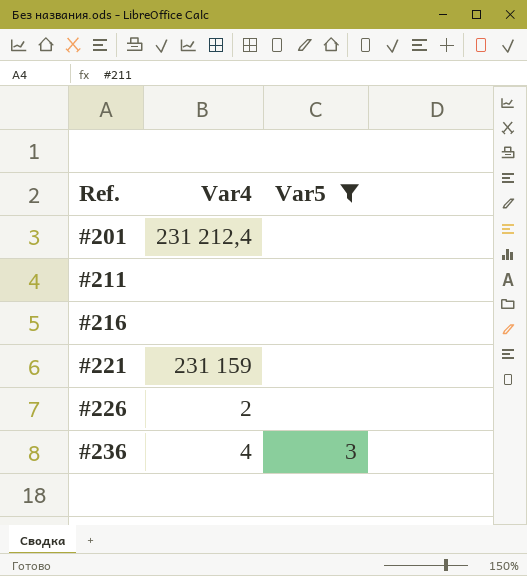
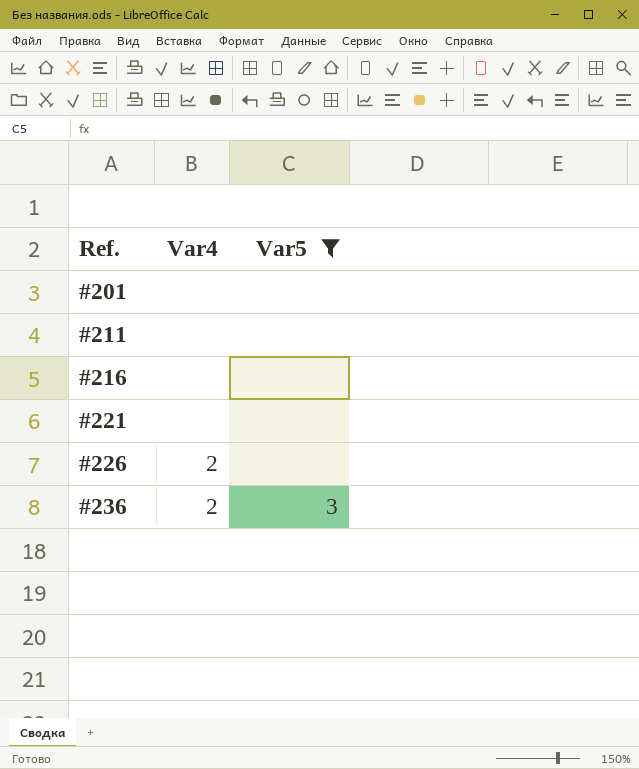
#201 | Var4: 231 212,4 -> none
#221 | Var4: 231 159 -> none
#236 | Var4: 4 -> 2

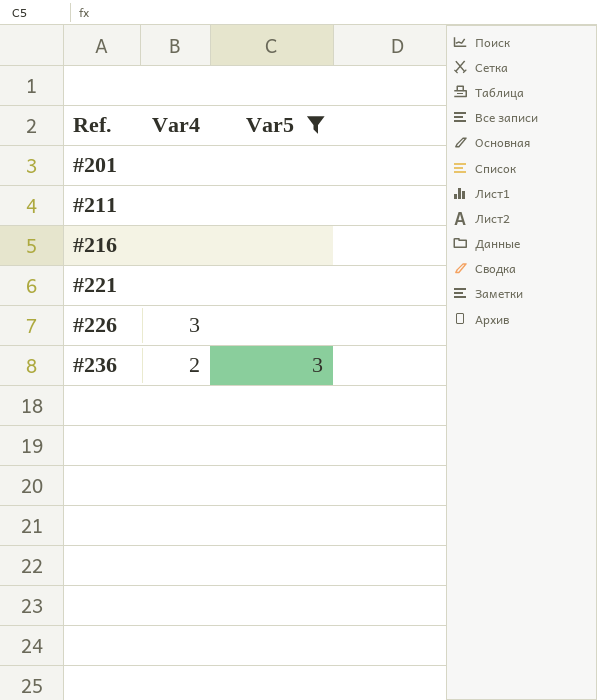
#226 | Var4: 2 -> 3

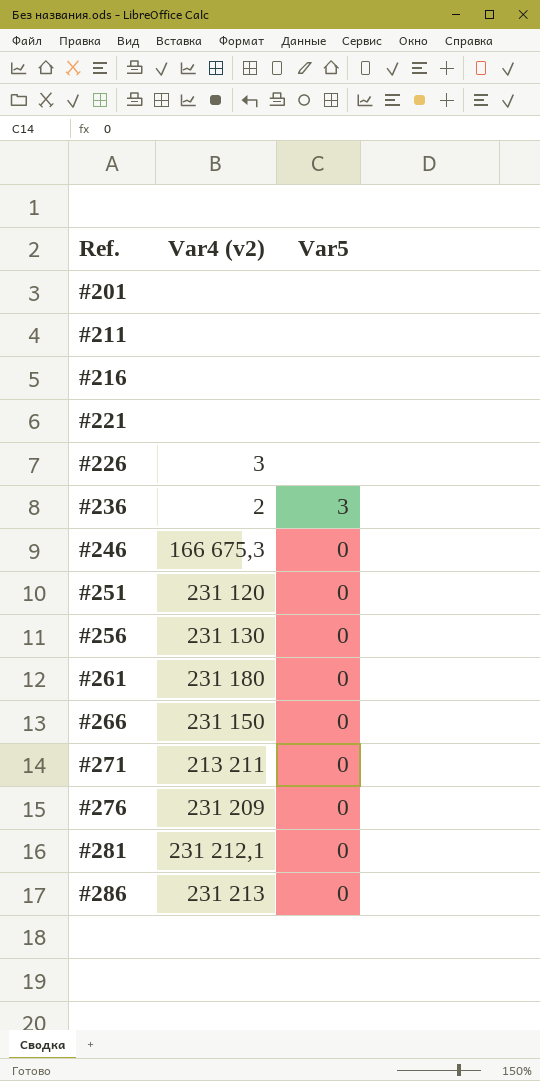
filter: Var5 != 0 -> none
column name: Var4 -> Var4 (v2)

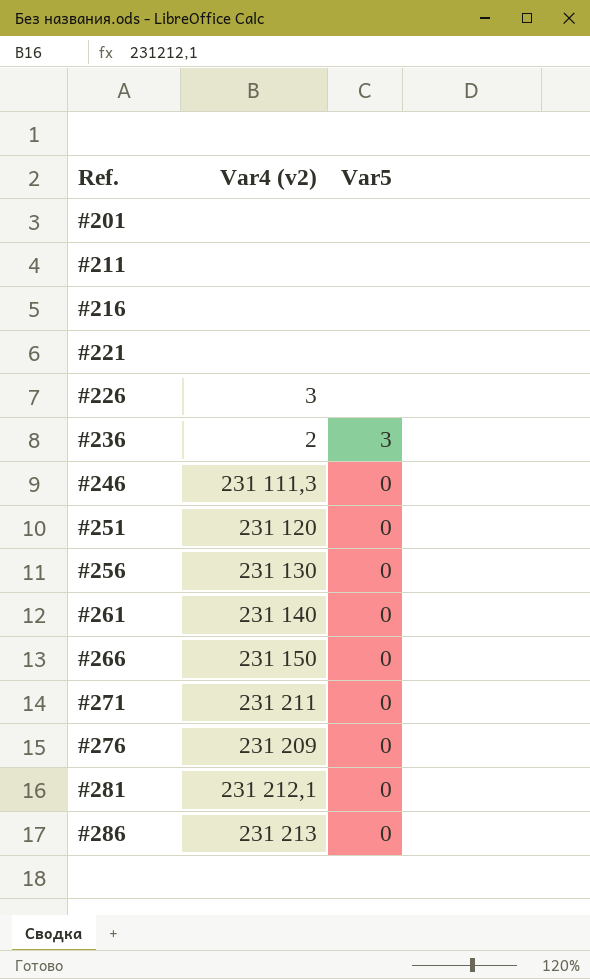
#246 | Var4 (v2): 166 675,3 -> 231 111,3
#261 | Var4 (v2): 231 180 -> 231 140
#271 | Var4 (v2): 213 211 -> 231 211

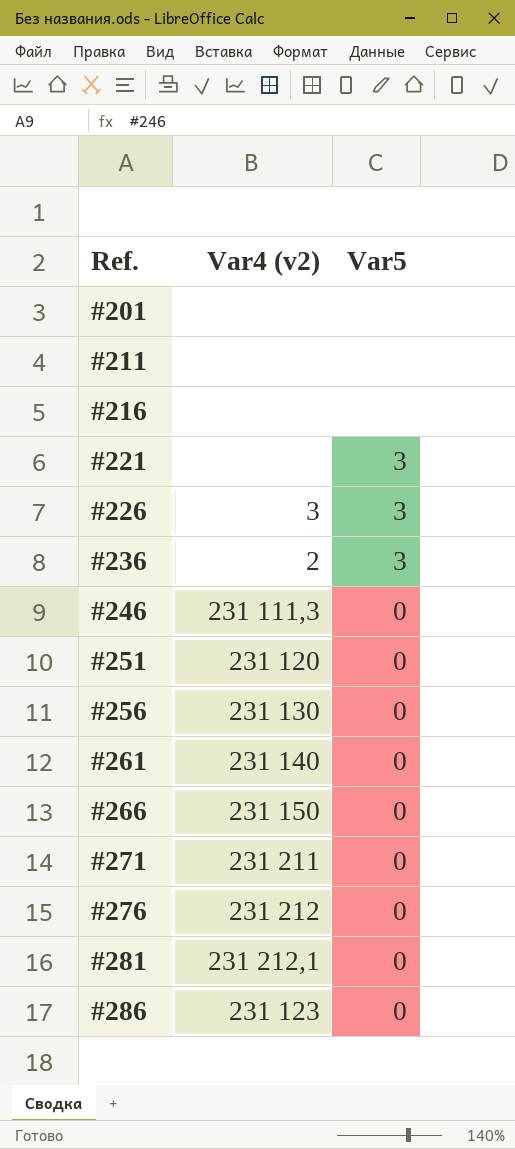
#221 | Var5: none -> 3
#226 | Var5: none -> 3
#276 | Var4 (v2): 231 209 -> 231 212
#286 | Var4 (v2): 231 213 -> 231 123

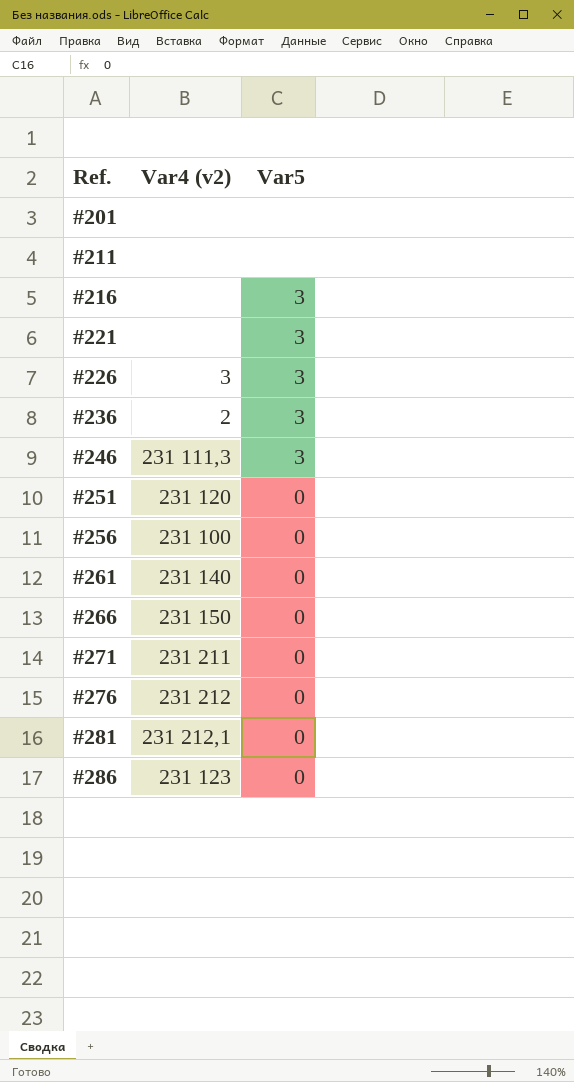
#216 | Var5: none -> 3
#246 | Var5: 0 -> 3
#256 | Var4 (v2): 231 130 -> 231 100

